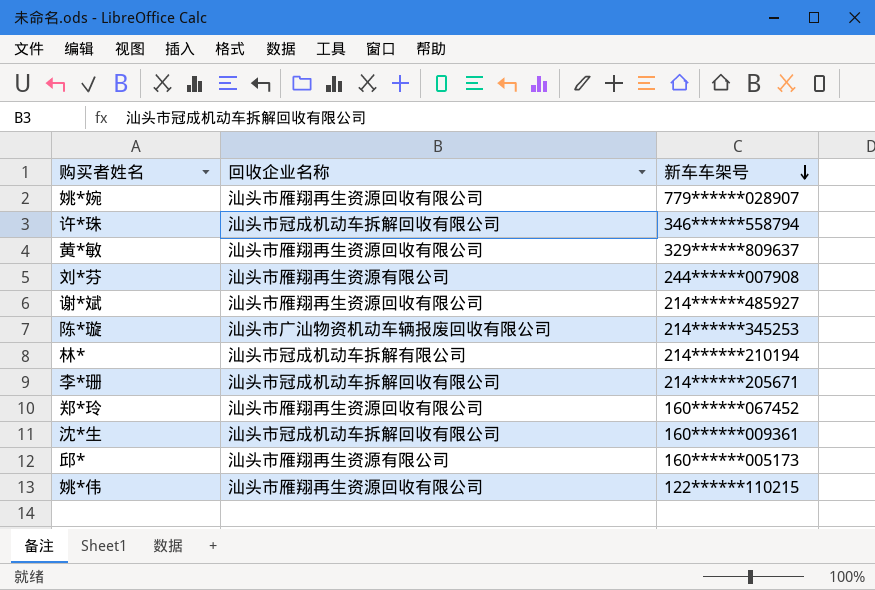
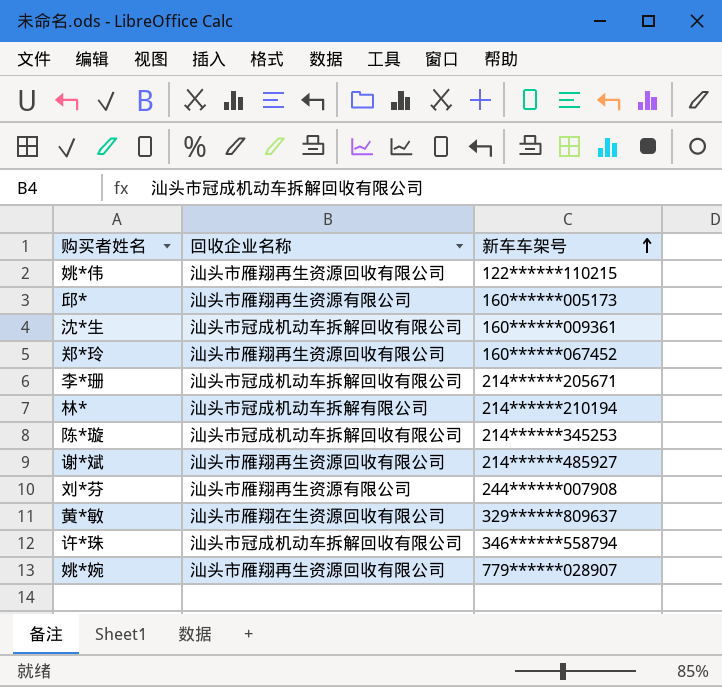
row order: 新车车架号 descending -> 新车车架号 ascending
陈*璇 | 回收企业名称: 汕头市广汕物资机动车辆报废回收有限公司 -> 汕头市冠成机动车拆解回收有限公司
黄*敏 | 回收企业名称: 汕头市雁翔再生资源回收有限公司 -> 汕头市雁翔在生资源回收有限公司

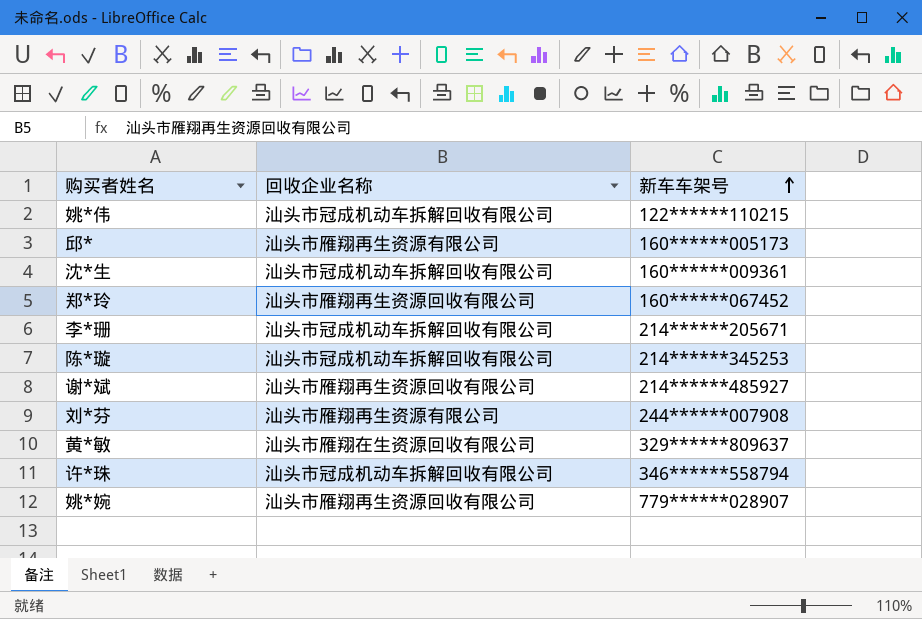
row 林*: 汕头市冠成机动车拆解有限公司 | 214******210194 -> none
姚*伟 | 回收企业名称: 汕头市雁翔再生资源回收有限公司 -> 汕头市冠成机动车拆解回收有限公司

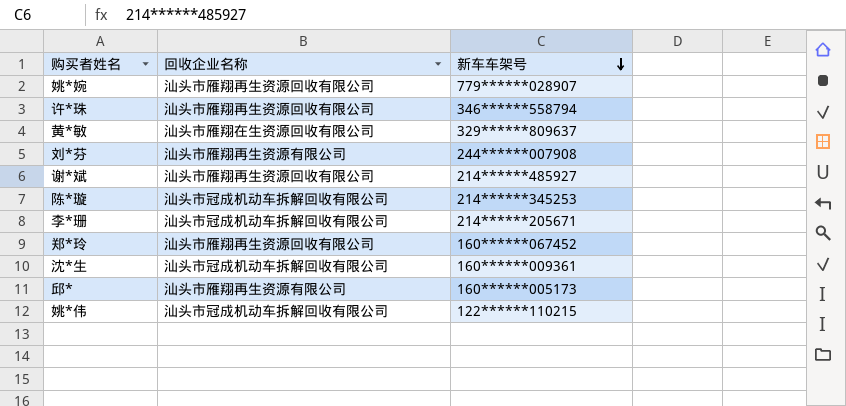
row order: 新车车架号 ascending -> 新车车架号 descending
许*珠 | 回收企业名称: 汕头市冠成机动车拆解回收有限公司 -> 汕头市雁翔再生资源回收有限公司

